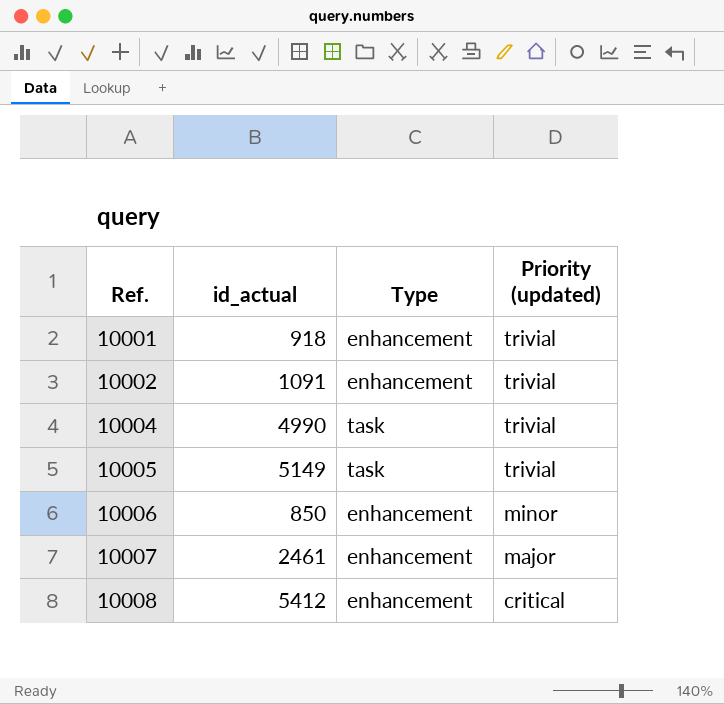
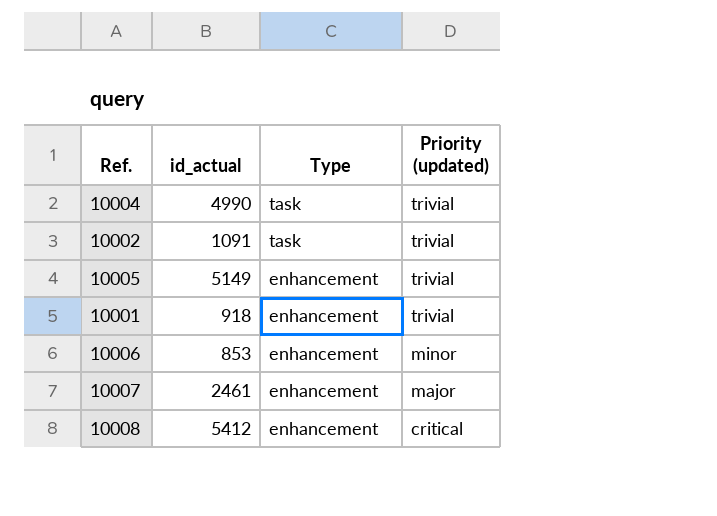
row order: Ref. ascending -> Type descending
10002 | Type: enhancement -> task
10005 | Type: task -> enhancement
10006 | id_actual: 850 -> 853

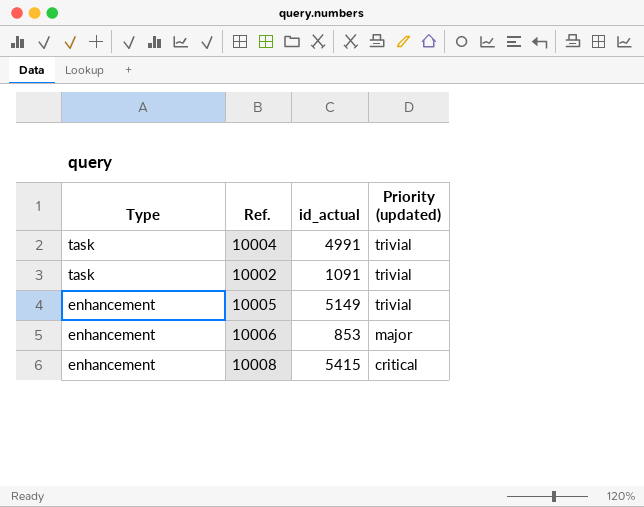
column Type | position: 3 -> 1
row 10001: 918 | enhancement | trivial -> none
row 10007: 2461 | enhancement | major -> none
10004 | id_actual: 4990 -> 4991
10006 | Priority (updated): minor -> major
10008 | id_actual: 5412 -> 5415

